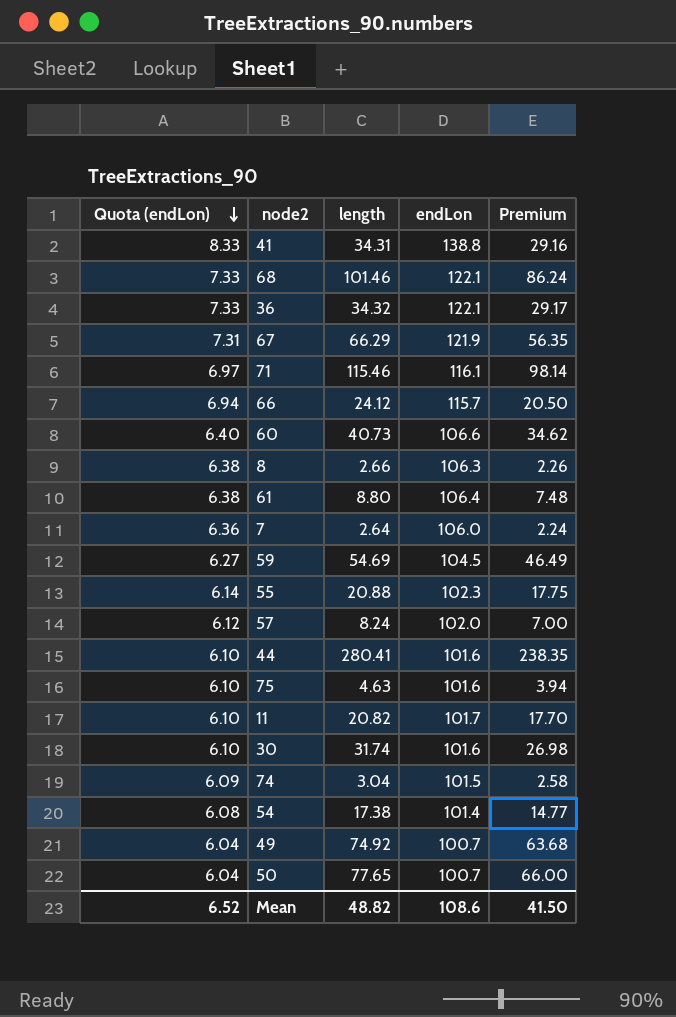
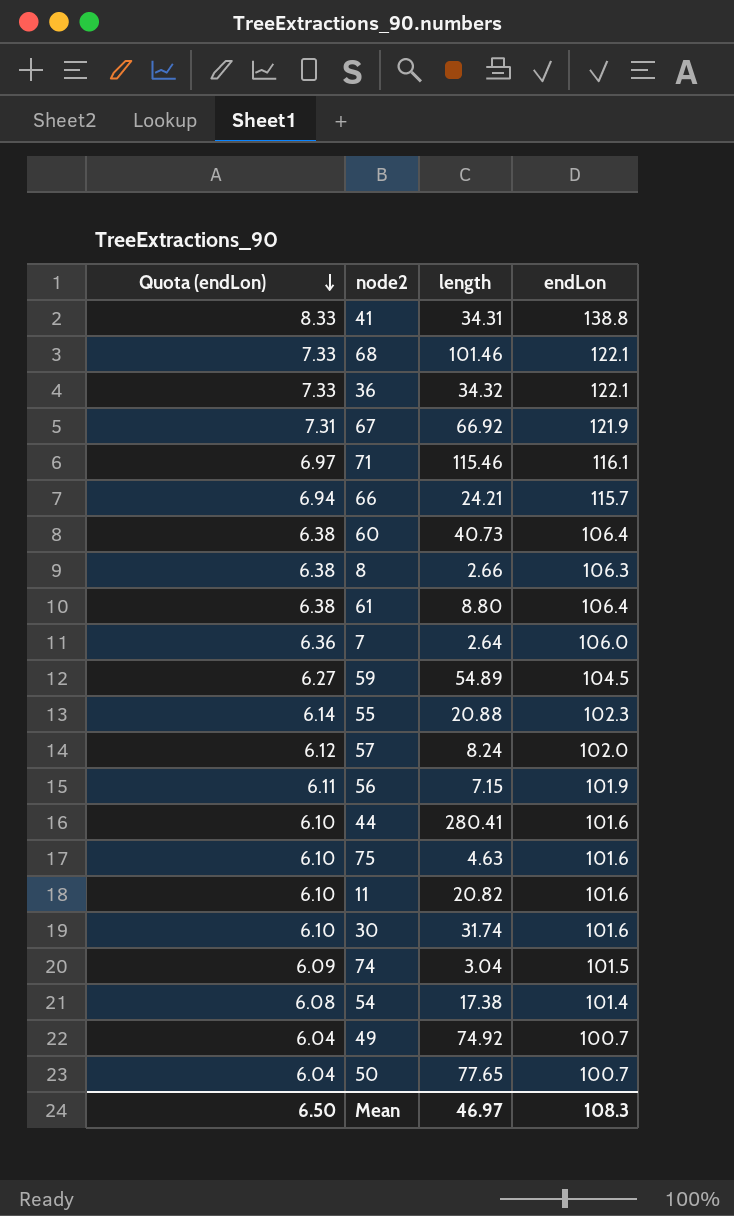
column Premium | formula: [length] * 0.85 -> none
67 | length: 66.29 -> 66.92
66 | length: 24.12 -> 24.21
60 | Quota (endLon): 6.40 -> 6.38
60 | endLon: 106.6 -> 106.4
59 | length: 54.69 -> 54.89
row 56: none -> 6.11 | 7.15 | 101.9
11 | endLon: 101.7 -> 101.6
Mean | Quota (endLon): 6.52 -> 6.50
Mean | length: 48.82 -> 46.97
Mean | endLon: 108.6 -> 108.3

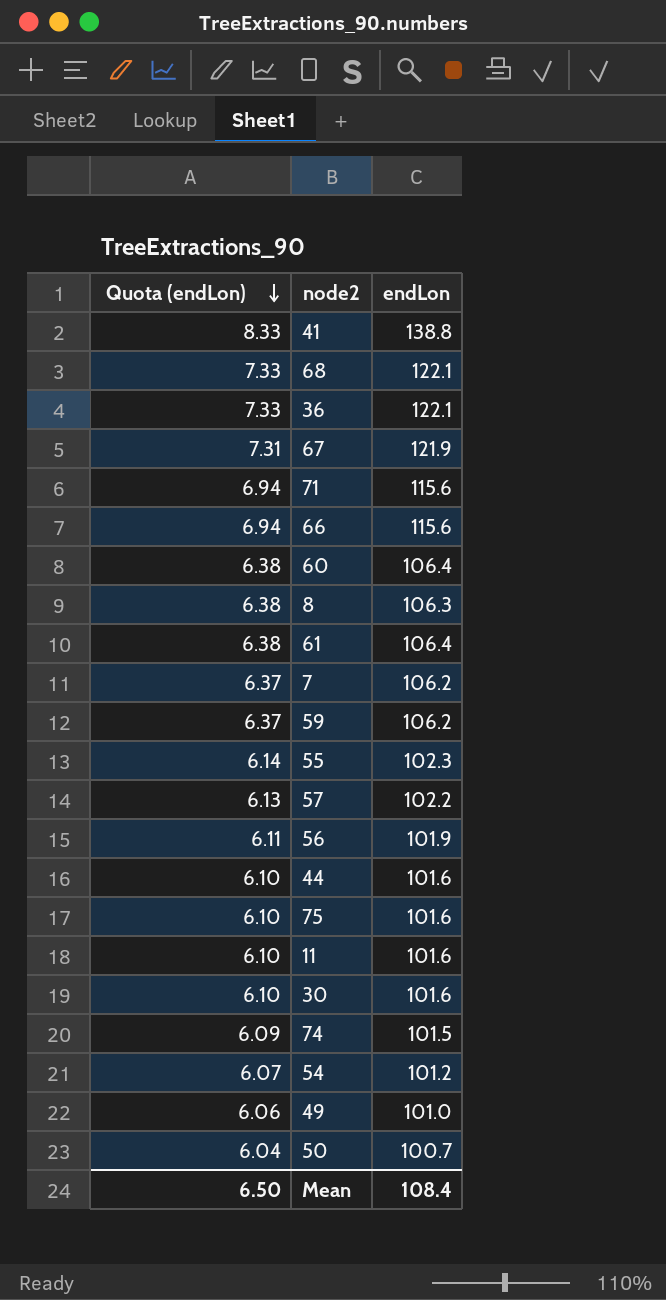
column length | position: 3 -> none
71 | Quota (endLon): 6.97 -> 6.94
71 | endLon: 116.1 -> 115.6
66 | endLon: 115.7 -> 115.6
7 | Quota (endLon): 6.36 -> 6.37
7 | endLon: 106.0 -> 106.2
59 | Quota (endLon): 6.27 -> 6.37
59 | endLon: 104.5 -> 106.2
57 | Quota (endLon): 6.12 -> 6.13
57 | endLon: 102.0 -> 102.2
54 | Quota (endLon): 6.08 -> 6.07
54 | endLon: 101.4 -> 101.2
49 | Quota (endLon): 6.04 -> 6.06
49 | endLon: 100.7 -> 101.0
Mean | endLon: 108.3 -> 108.4

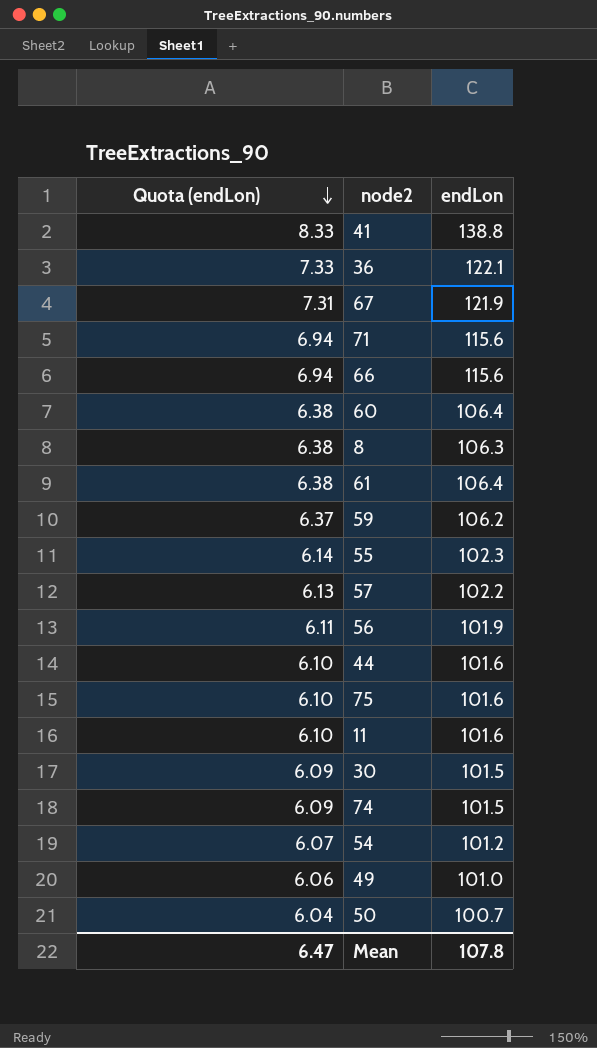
row 68: 7.33 | 122.1 -> none
row 7: 6.37 | 106.2 -> none
30 | Quota (endLon): 6.10 -> 6.09
30 | endLon: 101.6 -> 101.5
Mean | Quota (endLon): 6.50 -> 6.47
Mean | endLon: 108.4 -> 107.8

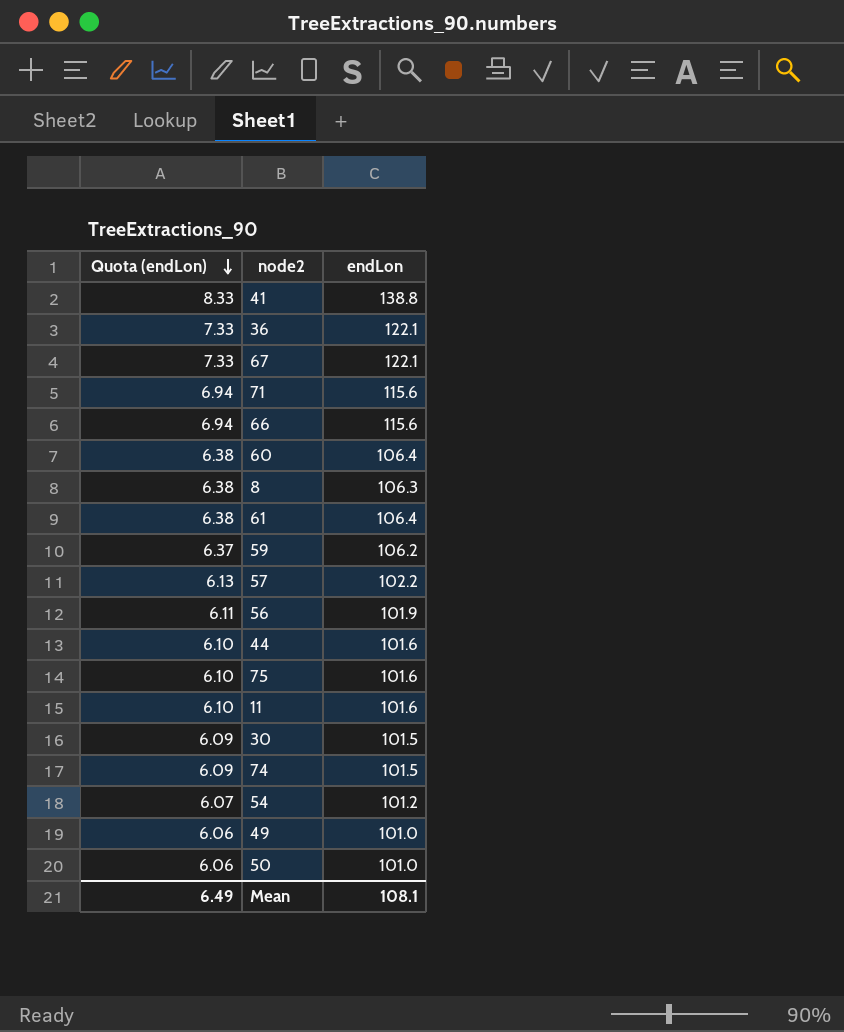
row 55: 6.14 | 102.3 -> none
67 | Quota (endLon): 7.31 -> 7.33
67 | endLon: 121.9 -> 122.1
50 | Quota (endLon): 6.04 -> 6.06
50 | endLon: 100.7 -> 101.0
Mean | Quota (endLon): 6.47 -> 6.49
Mean | endLon: 107.8 -> 108.1

